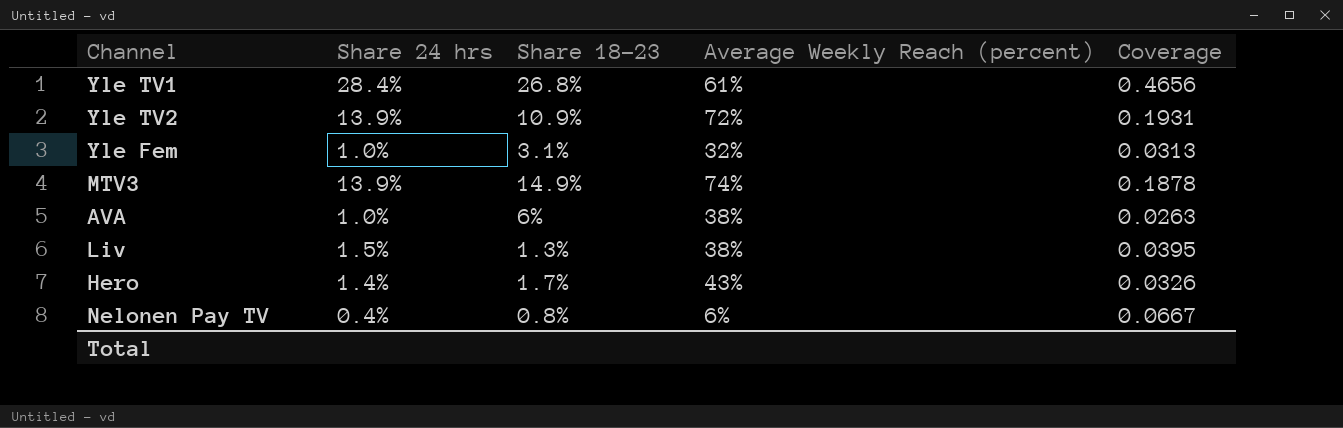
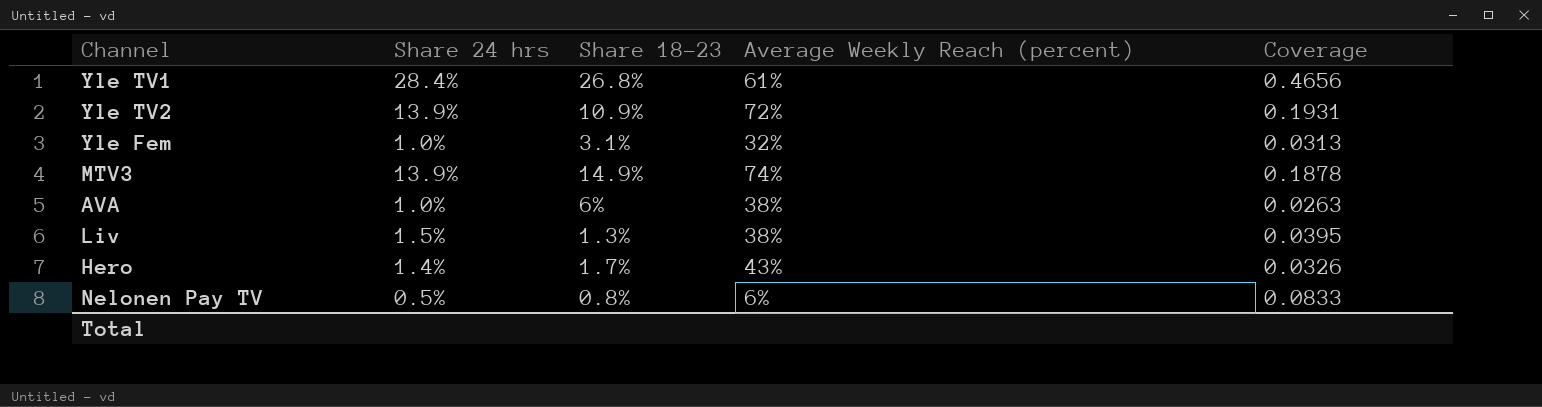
Nelonen Pay TV | Share 24 hrs: 0.4% -> 0.5%
Nelonen Pay TV | Coverage: 0.0667 -> 0.0833

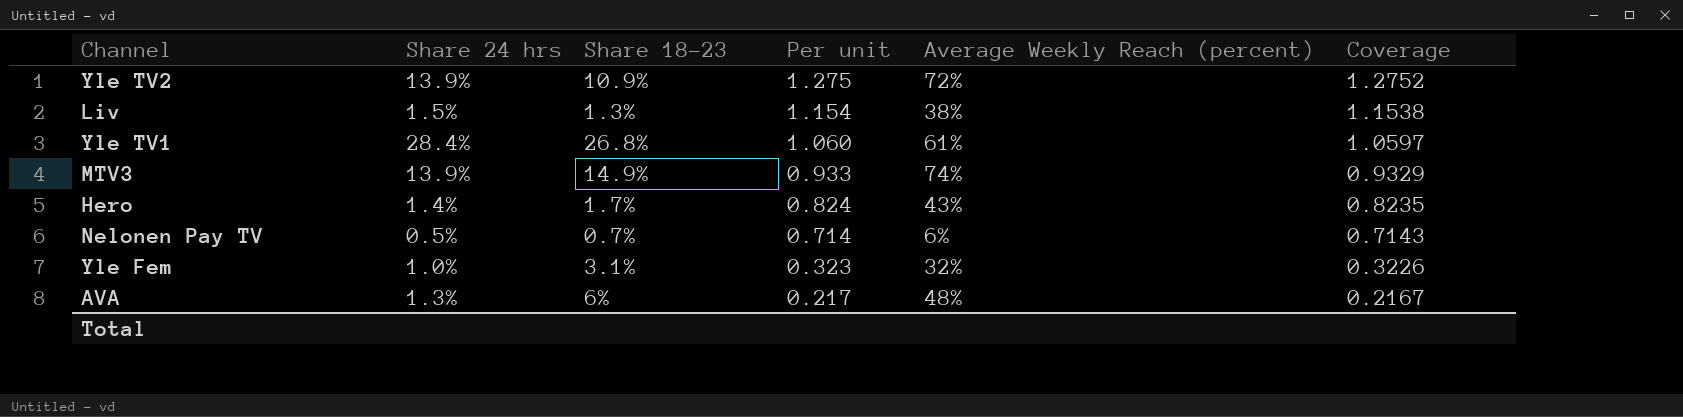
row order: none -> Per unit descending
column Per unit | formula: none -> [Share 24 hrs] / [Share 18–23]
column Coverage | formula: [Share 24 hrs] / [Average Weekly Reach (percent)] -> [Share 24 hrs] / [Share 18–23]
Nelonen Pay TV | Share 18–23: 0.8% -> 0.7%
AVA | Share 24 hrs: 1.0% -> 1.3%
AVA | Average Weekly Reach (percent): 38% -> 48%

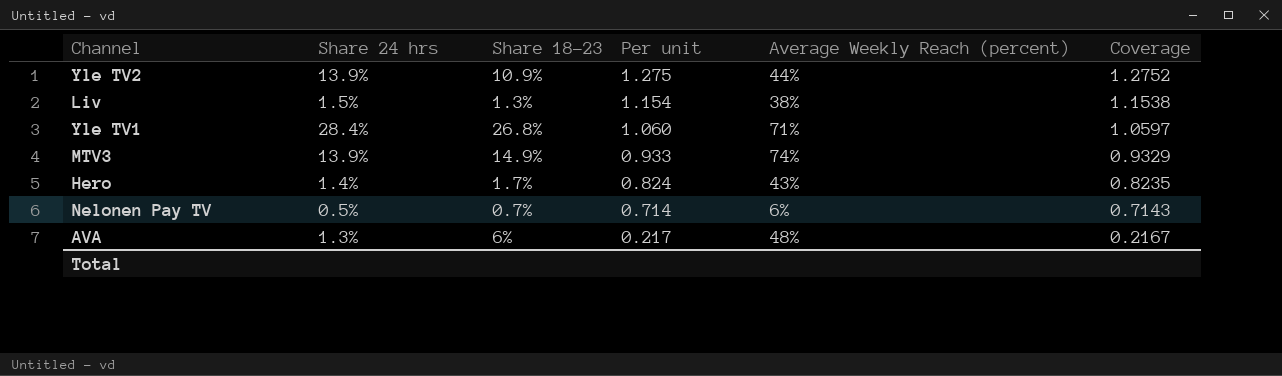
row Yle Fem: 1.0% | 3.1% | 0.323 | 32% | 0.3226 -> none
Yle TV2 | Average Weekly Reach (percent): 72% -> 44%
Yle TV1 | Average Weekly Reach (percent): 61% -> 71%

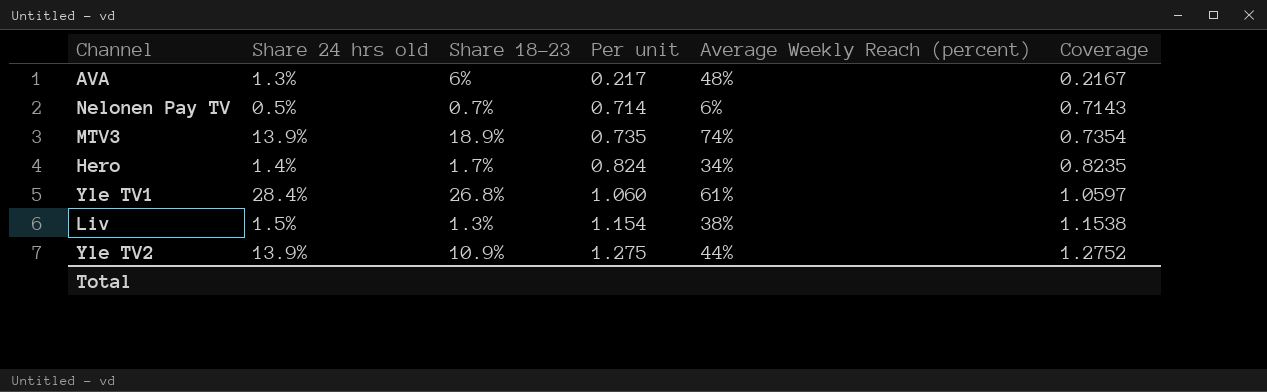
row order: Per unit descending -> Per unit ascending
column name: Share 24 hrs -> Share 24 hrs old
MTV3 | Share 18–23: 14.9% -> 18.9%
MTV3 | Per unit: 0.933 -> 0.735
MTV3 | Coverage: 0.9329 -> 0.7354
Hero | Average Weekly Reach (percent): 43% -> 34%
Yle TV1 | Average Weekly Reach (percent): 71% -> 61%

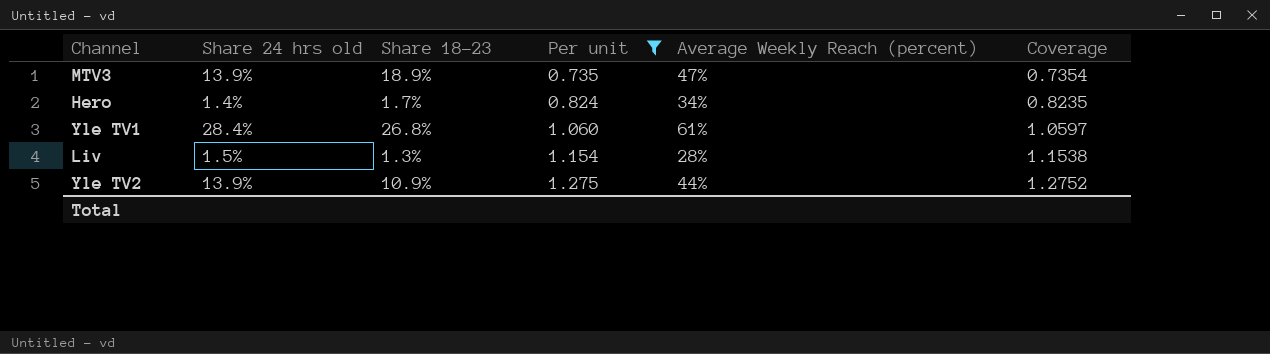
filter: none -> Per unit >= 0.735
MTV3 | Average Weekly Reach (percent): 74% -> 47%
Liv | Average Weekly Reach (percent): 38% -> 28%

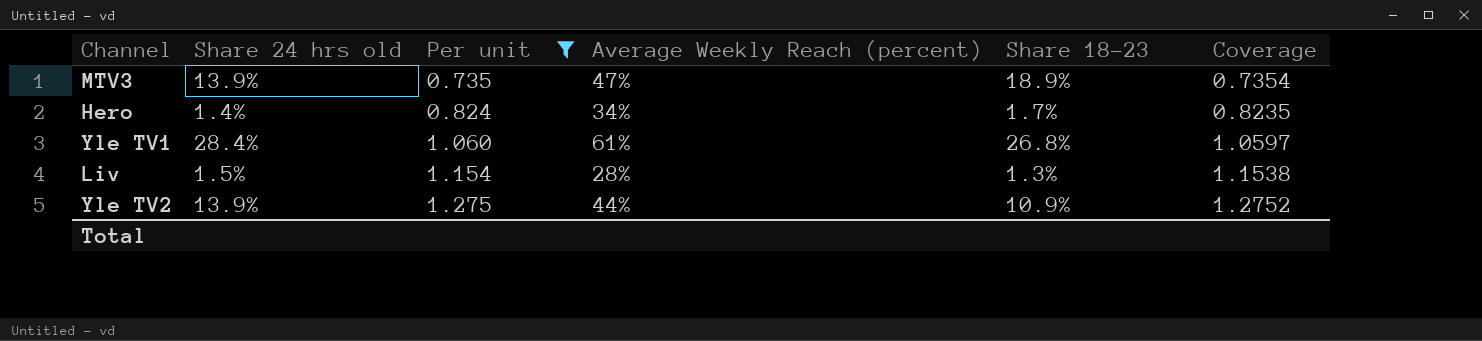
column Share 18–23 | position: 3 -> 5

